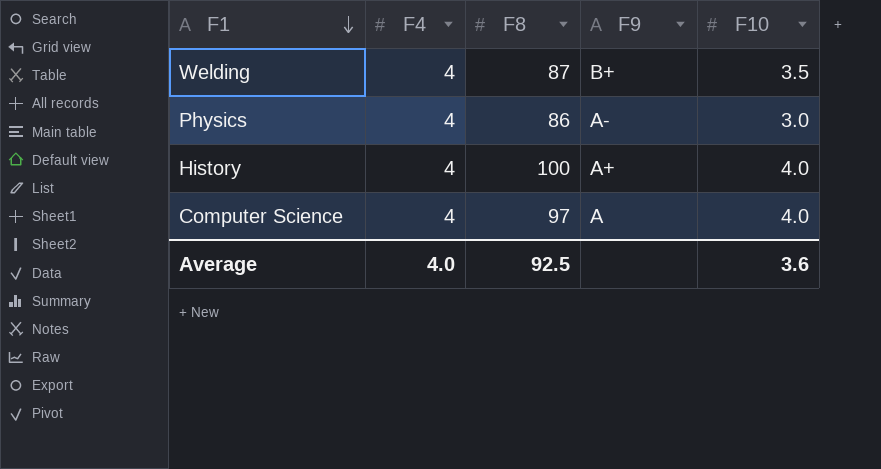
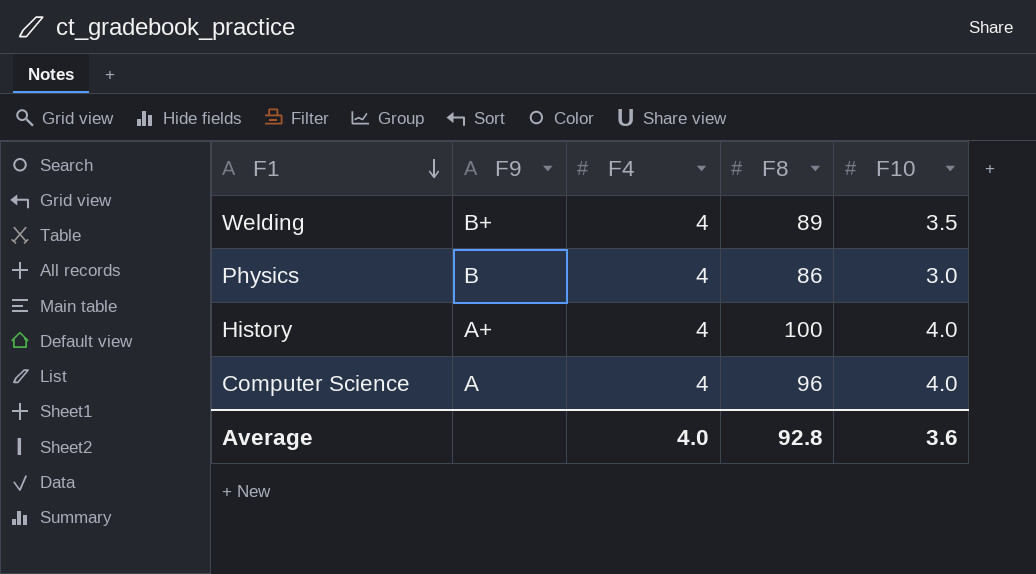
column F9 | position: 4 -> 2
Welding | F8: 87 -> 89
Physics | F9: A- -> B
Computer Science | F8: 97 -> 96
Average | F8: 92.5 -> 92.8

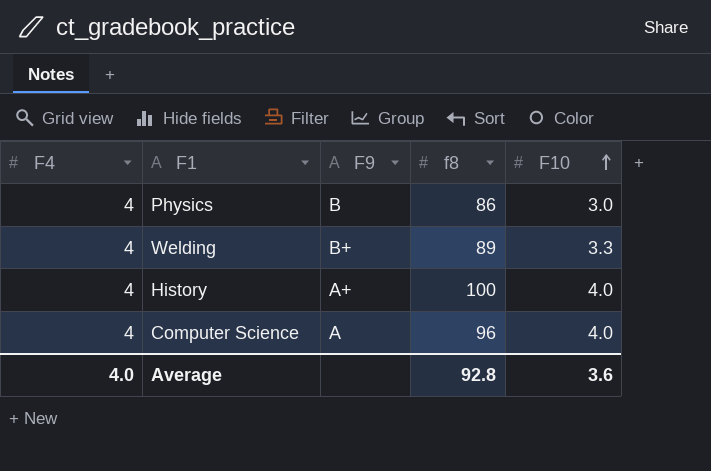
row order: F1 descending -> F10 ascending
column F4 | position: 3 -> 1
column name: F8 -> f8
Welding | F10: 3.5 -> 3.3

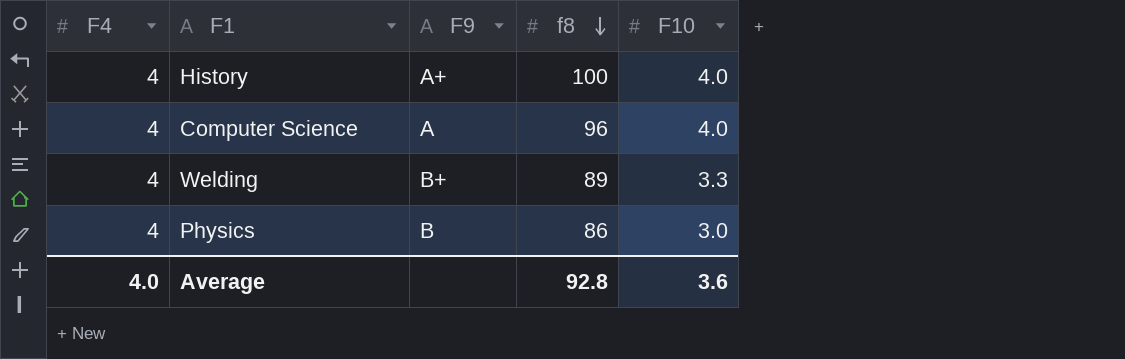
row order: F10 ascending -> f8 descending

